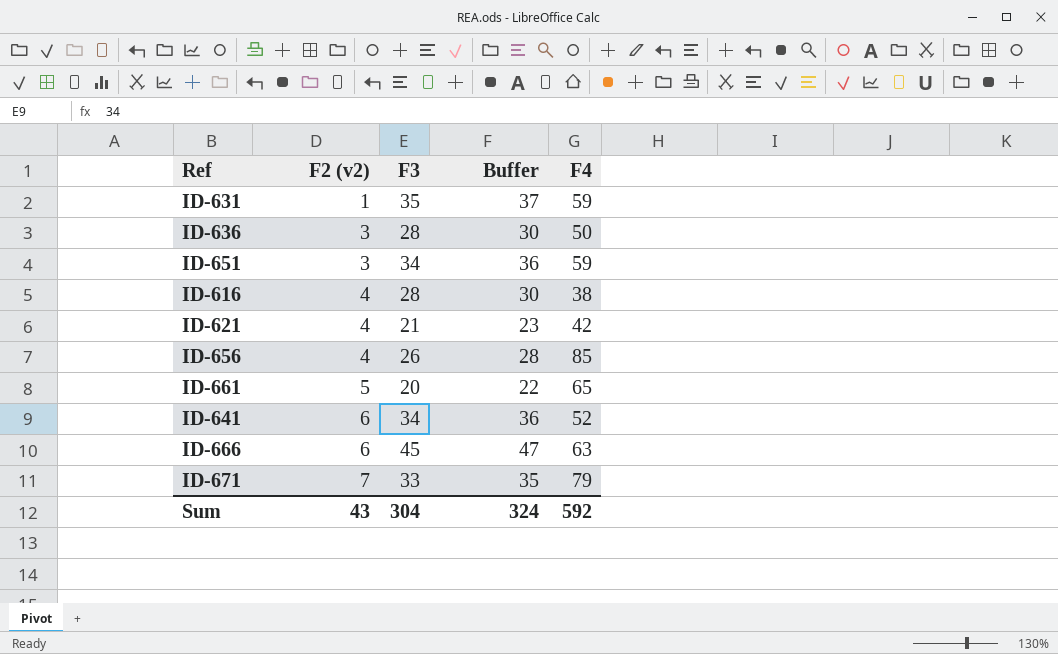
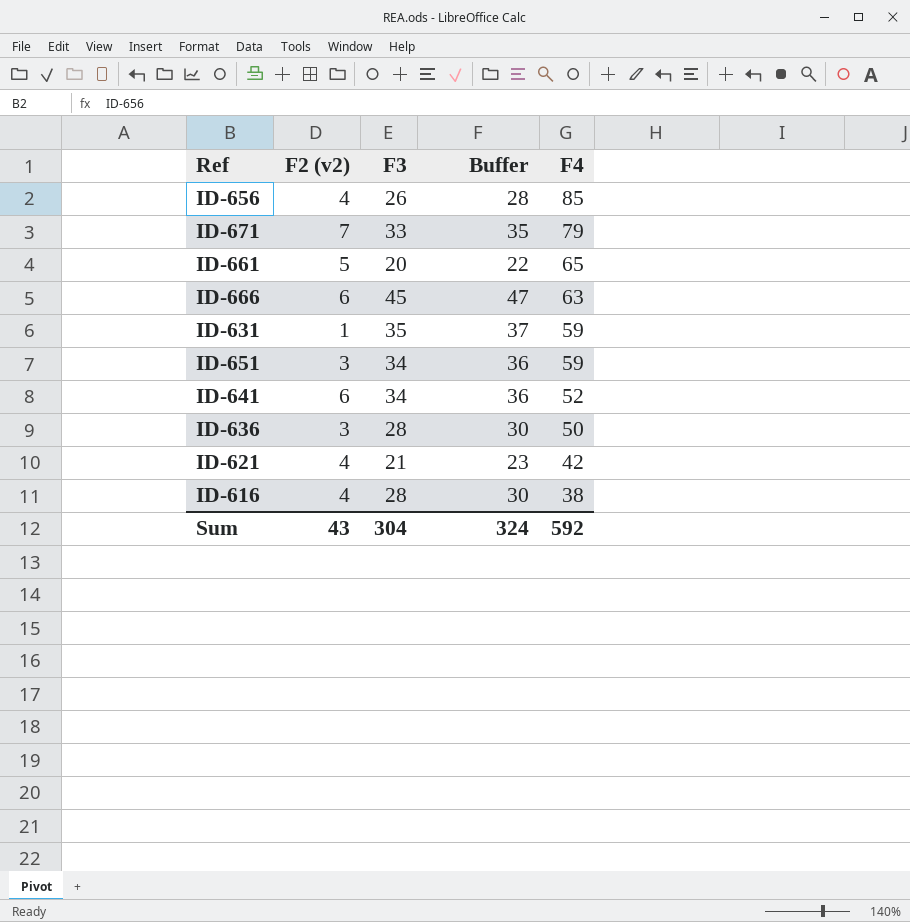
row order: F2 (v2) ascending -> F4 descending

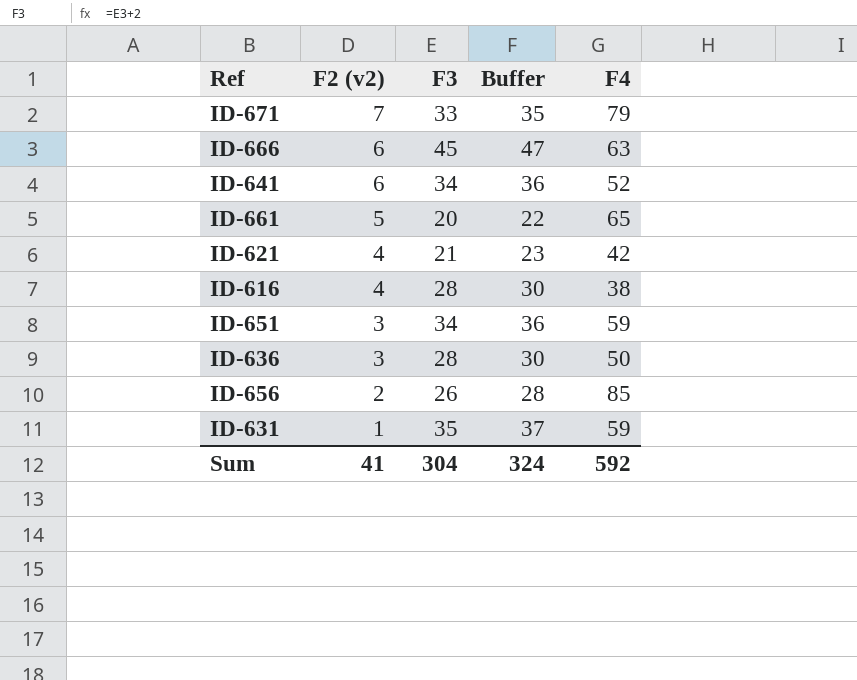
row order: F4 descending -> F2 (v2) descending
ID-656 | F2 (v2): 4 -> 2
Sum | F2 (v2): 43 -> 41

